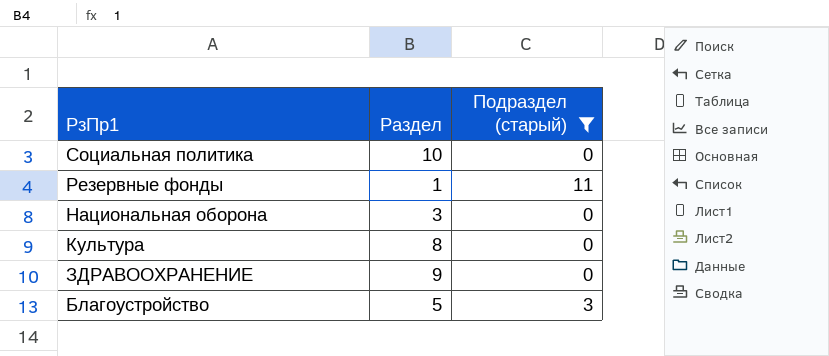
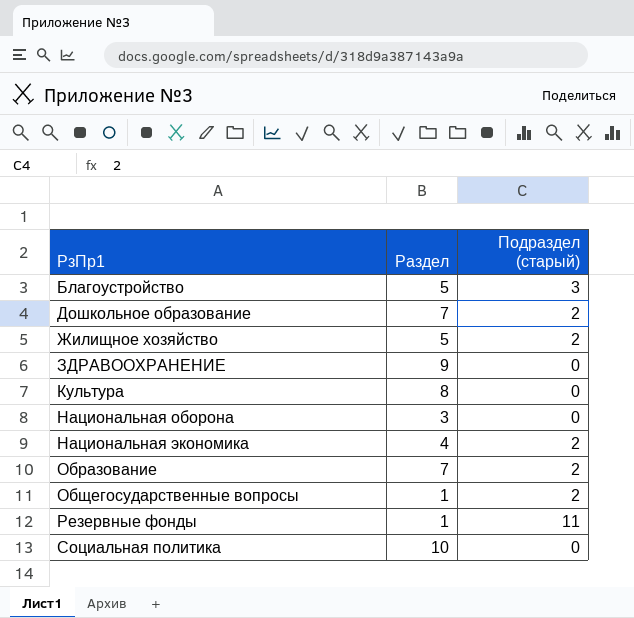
filter: Подраздел (старый) != 2 -> none
row order: РзПр1 descending -> РзПр1 ascending

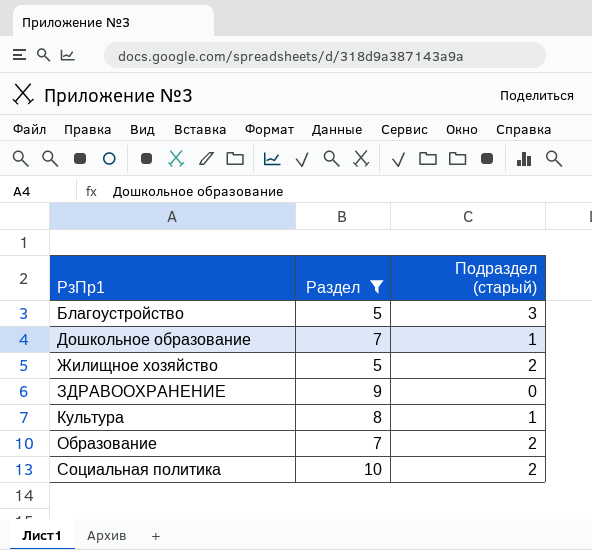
filter: none -> Раздел >= 5
Дошкольное образование | Подраздел (старый): 2 -> 1
Культура | Подраздел (старый): 0 -> 1
Социальная политика | Подраздел (старый): 0 -> 2

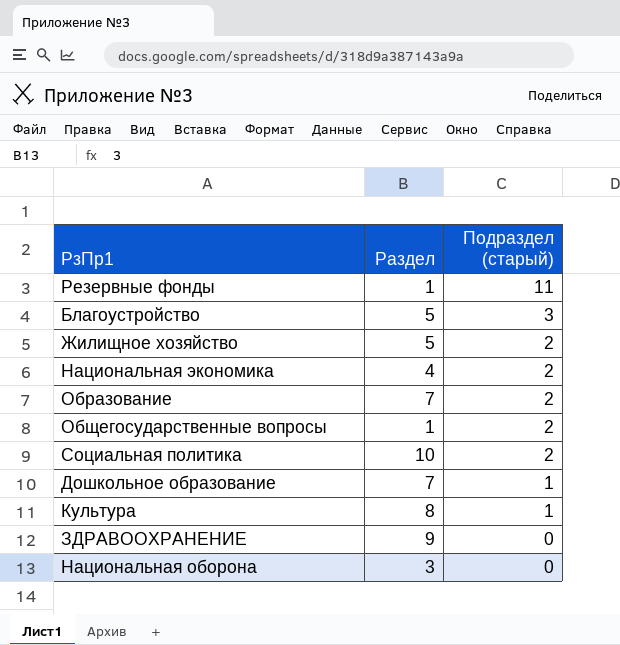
filter: Раздел >= 5 -> none
row order: РзПр1 ascending -> Подраздел (старый) descending

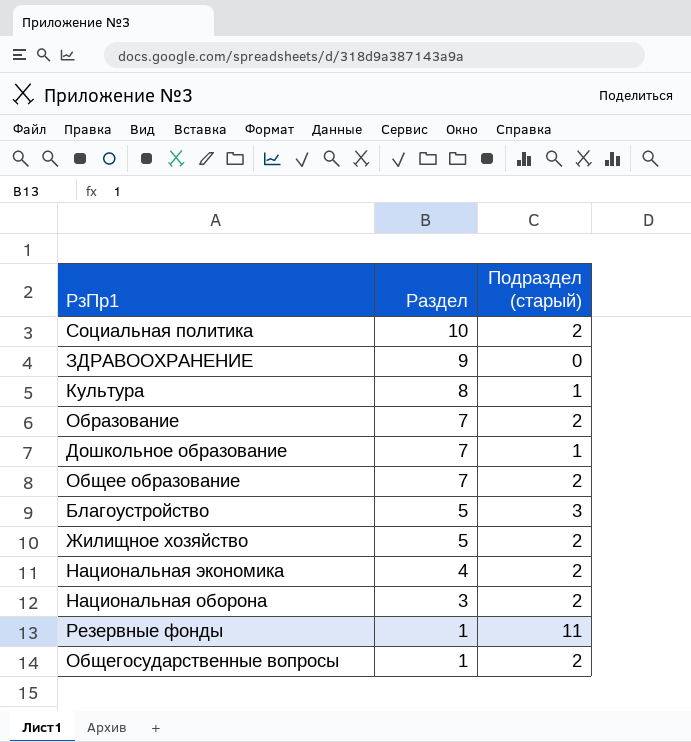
row order: Подраздел (старый) descending -> Раздел descending
row Общее образование: none -> 7 | 2
Национальная оборона | Подраздел (старый): 0 -> 2

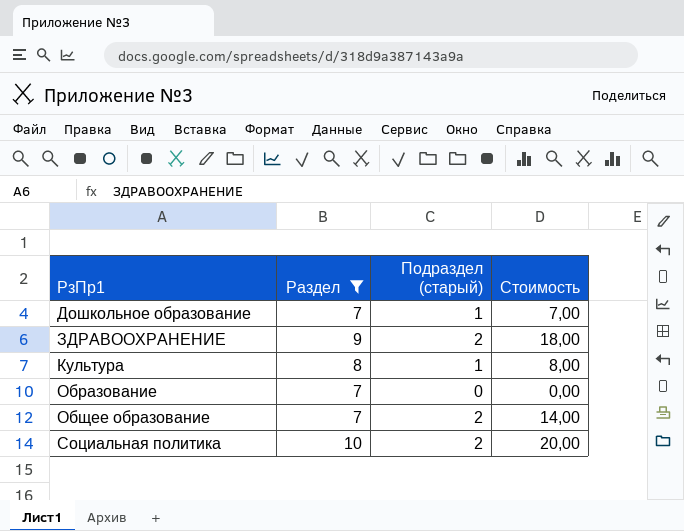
filter: none -> Раздел >= 7
row order: Раздел descending -> РзПр1 ascending
column Стоимость | formula: none -> [Раздел] * [Подраздел (старый)]
ЗДРАВООХРАНЕНИЕ | Подраздел (старый): 0 -> 2
Образование | Подраздел (старый): 2 -> 0

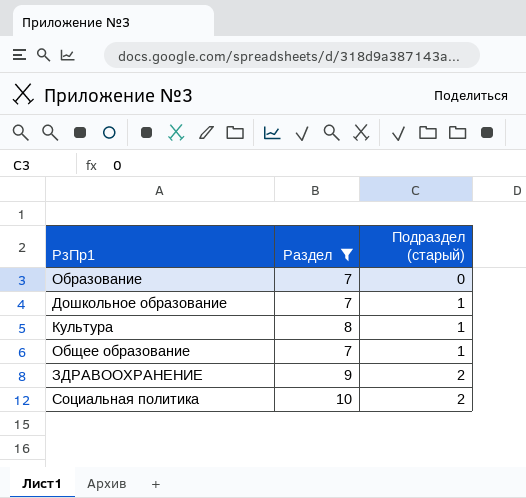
row order: РзПр1 ascending -> Подраздел (старый) ascending
column Стоимость | formula: [Раздел] * [Подраздел (старый)] -> none
Общее образование | Подраздел (старый): 2 -> 1

